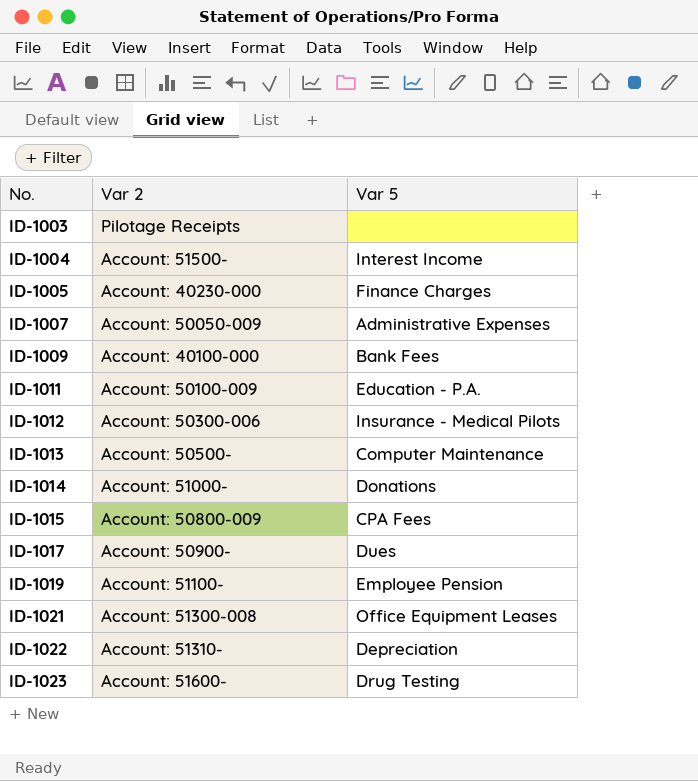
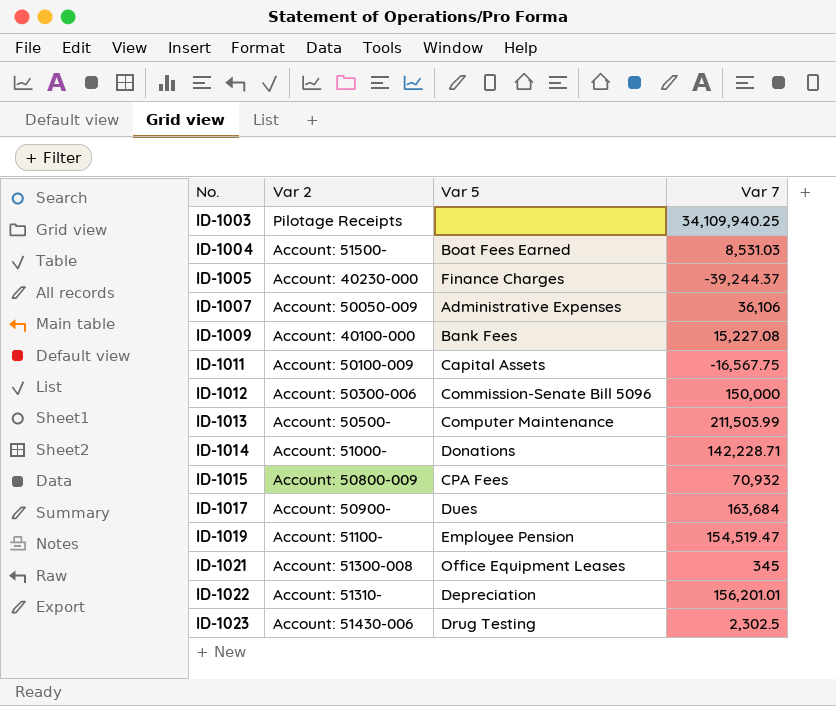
column Var 7 | position: none -> 4
ID-1004 | Var 5: Interest Income -> Boat Fees Earned
ID-1011 | Var 5: Education - P.A. -> Capital Assets
ID-1012 | Var 5: Insurance - Medical Pilots -> Commission-Senate Bill 5096
ID-1023 | Var 2: Account: 51600- -> Account: 51430-006

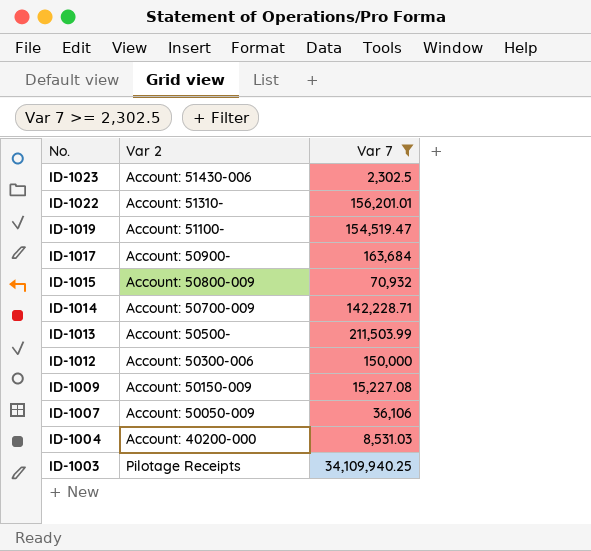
filter: none -> Var 7 >= 2,302.5
row order: No. ascending -> No. descending
column Var 5 | position: 3 -> none
ID-1014 | Var 2: Account: 51000- -> Account: 50700-009
ID-1009 | Var 2: Account: 40100-000 -> Account: 50150-009
ID-1004 | Var 2: Account: 51500- -> Account: 40200-000

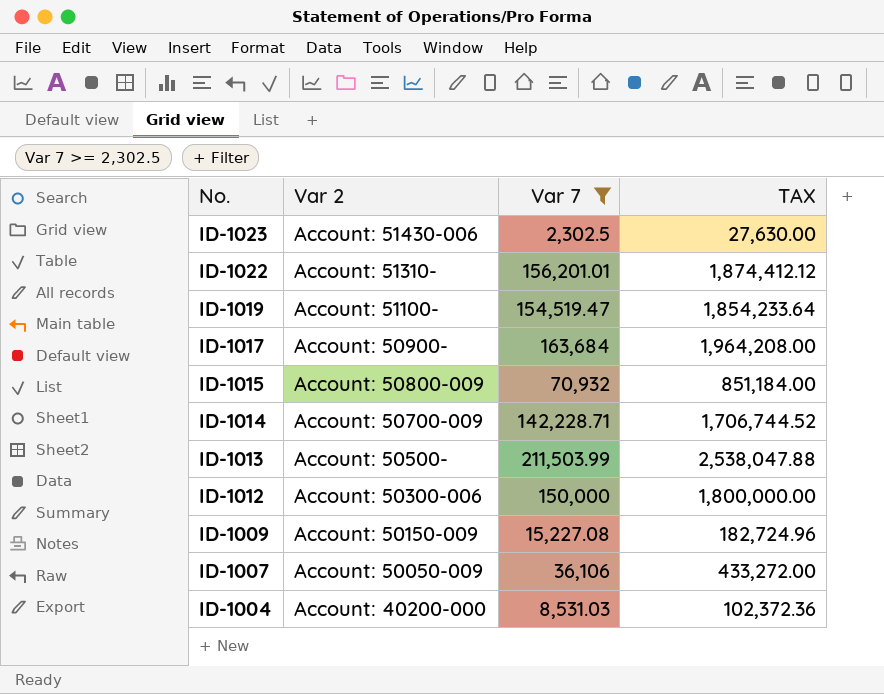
column TAX | formula: none -> [Var 7] * 12
row ID-1003: Pilotage Receipts | 34,109,940.25 -> none

